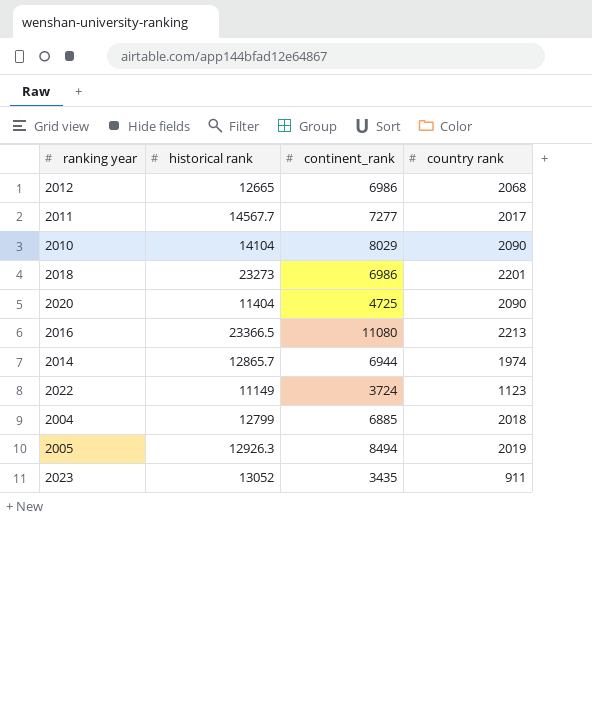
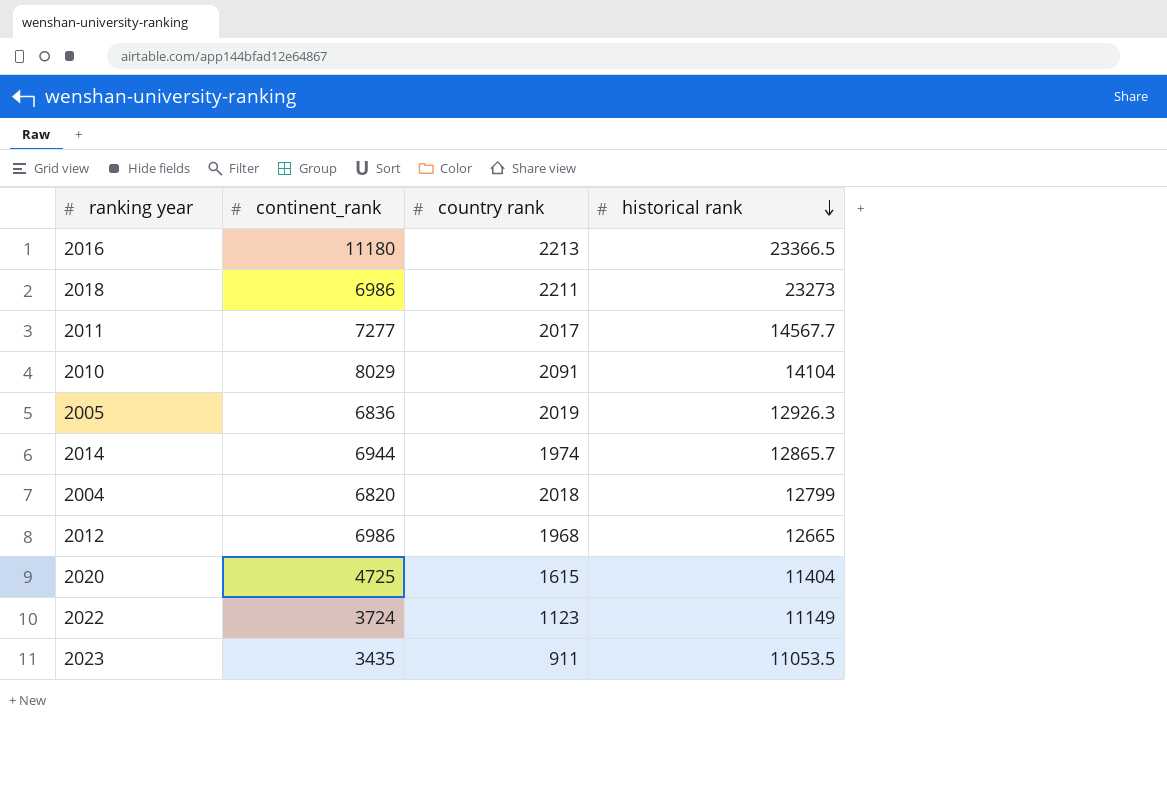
row order: none -> historical rank descending
column historical rank | position: 2 -> 4
2016 | continent_rank: 11080 -> 11180
2018 | country rank: 2201 -> 2211
2010 | country rank: 2090 -> 2091
2005 | continent_rank: 8494 -> 6836
2004 | continent_rank: 6885 -> 6820
2012 | country rank: 2068 -> 1968
2020 | country rank: 2090 -> 1615
2023 | historical rank: 13052 -> 11053.5

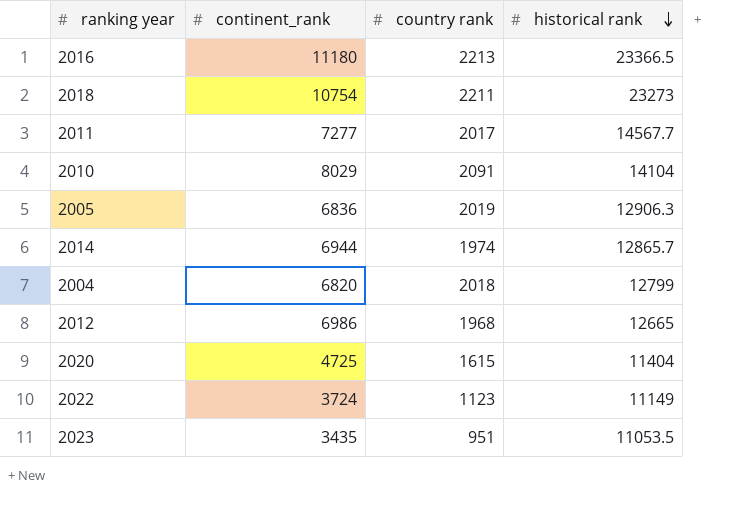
2018 | continent_rank: 6986 -> 10754
2005 | historical rank: 12926.3 -> 12906.3
2023 | country rank: 911 -> 951

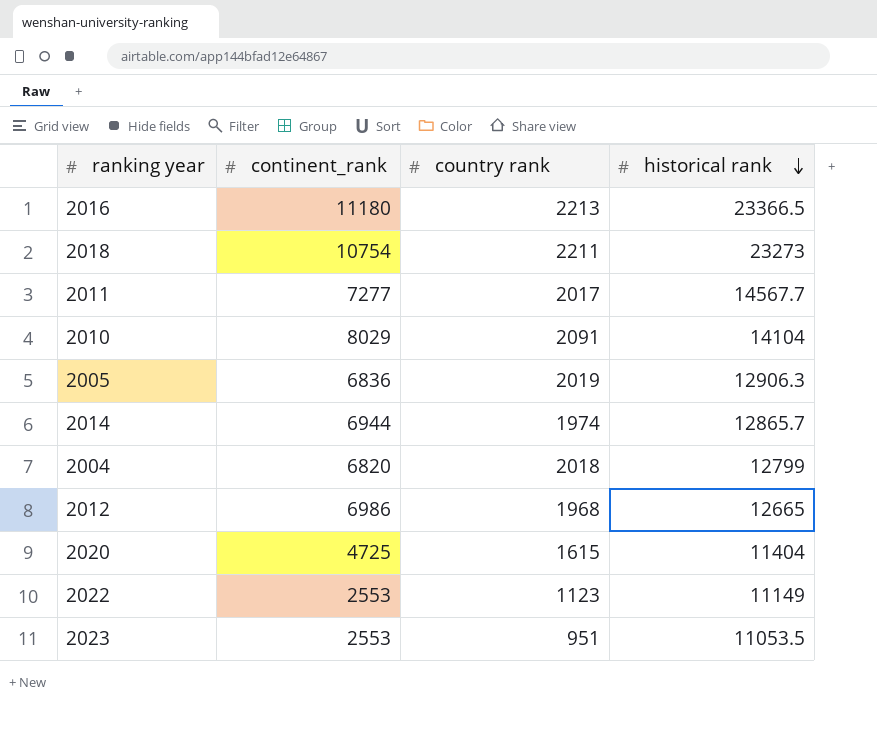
2022 | continent_rank: 3724 -> 2553
2023 | continent_rank: 3435 -> 2553

